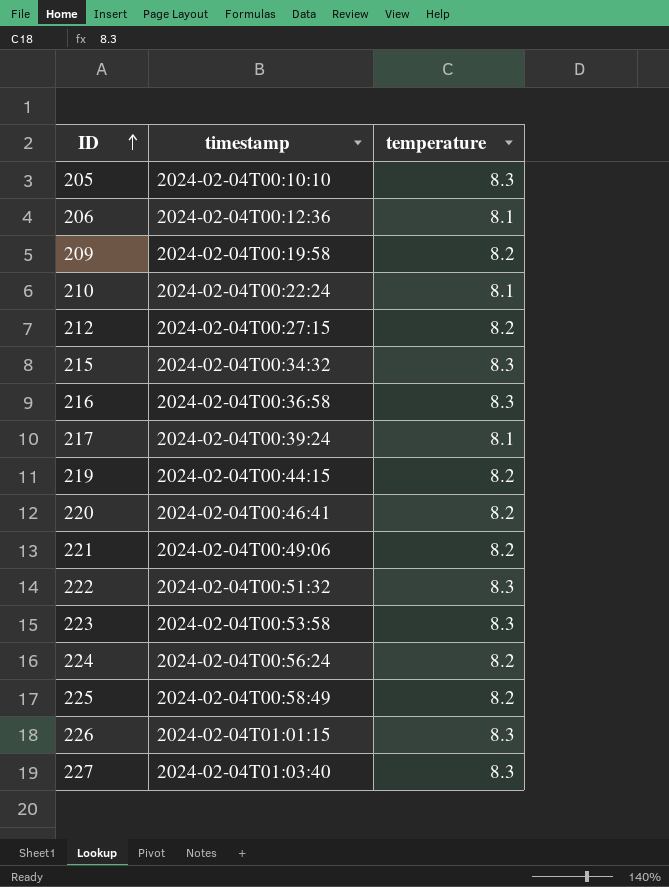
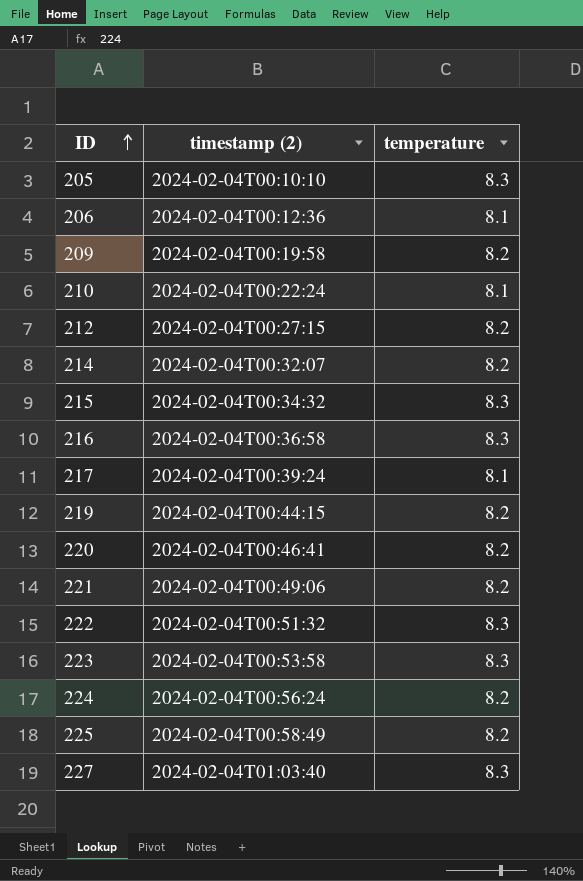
column name: timestamp -> timestamp (2)
row 226: 2024-02-04T01:01:15 | 8.3 -> none
row 214: none -> 2024-02-04T00:32:07 | 8.2

